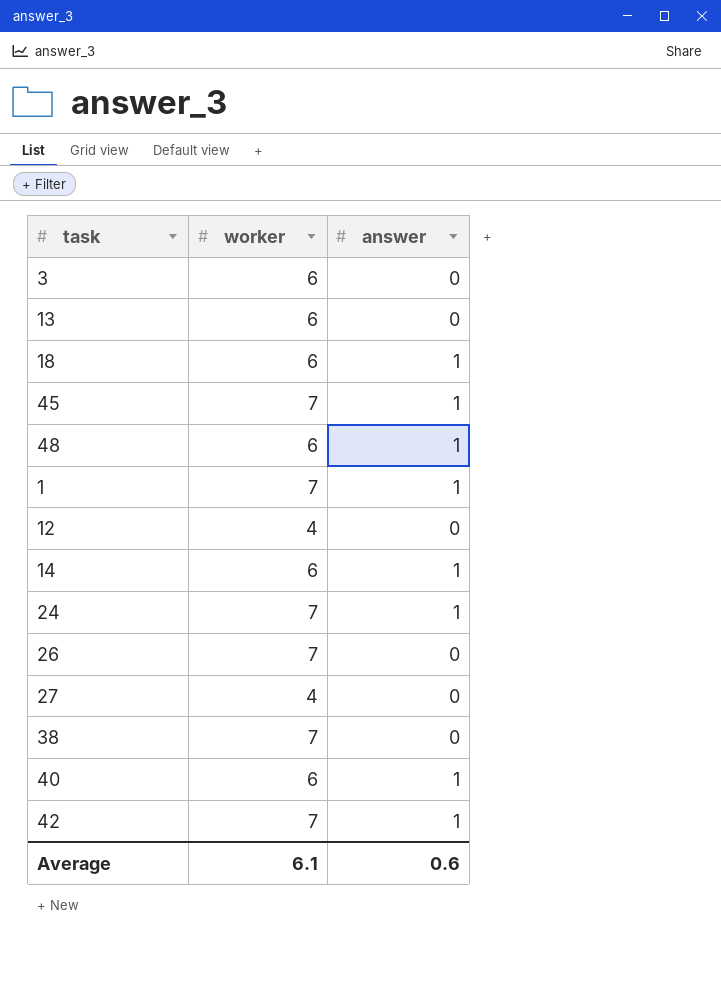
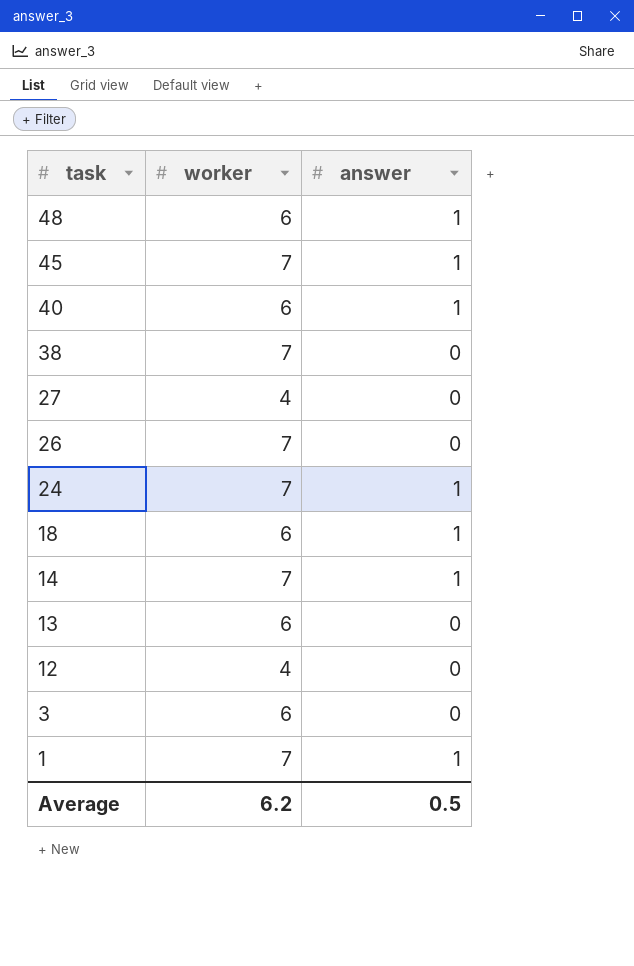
row order: none -> task descending
row 42: 7 | 1 -> none
14 | worker: 6 -> 7
Average | worker: 6.1 -> 6.2
Average | answer: 0.6 -> 0.5

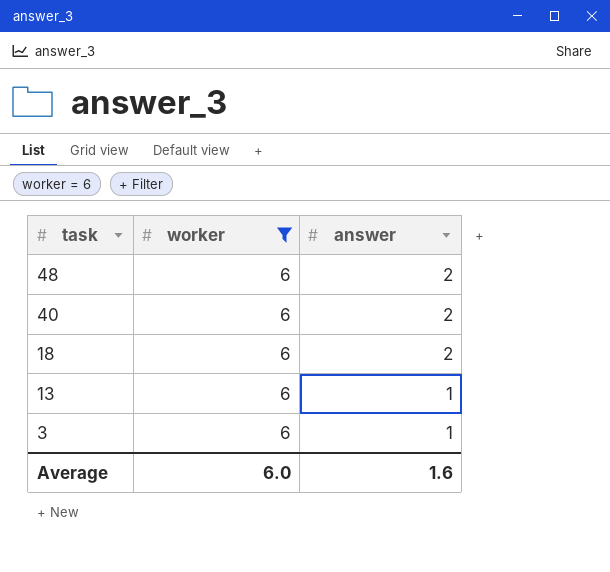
filter: none -> worker = 6
48 | answer: 1 -> 2
40 | answer: 1 -> 2
18 | answer: 1 -> 2
13 | answer: 0 -> 1
3 | answer: 0 -> 1
Average | worker: 6.2 -> 6.0
Average | answer: 0.5 -> 1.6

